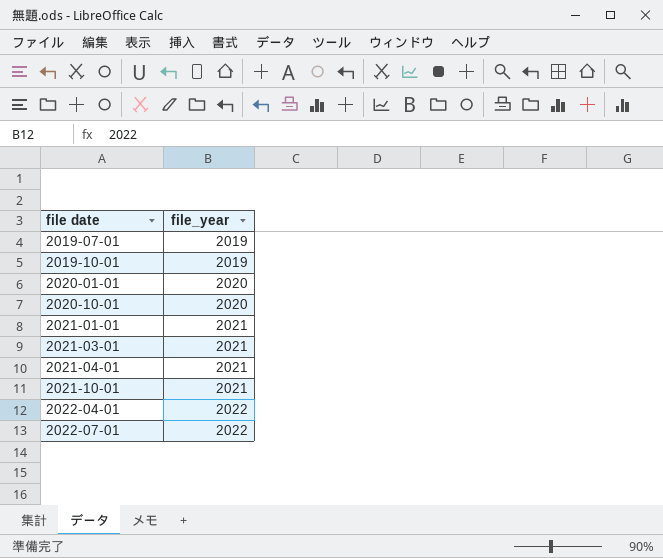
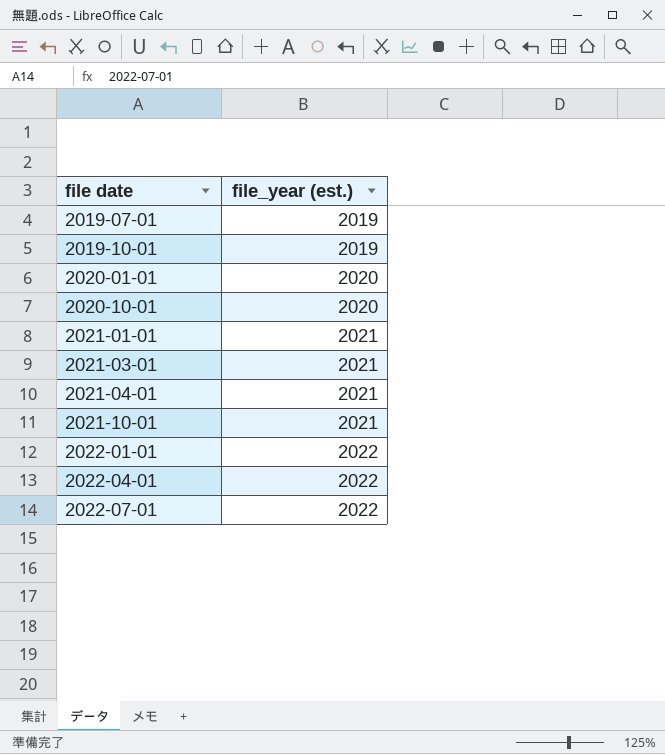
column name: file_year -> file_year (est.)
row 2022-01-01: none -> 2022

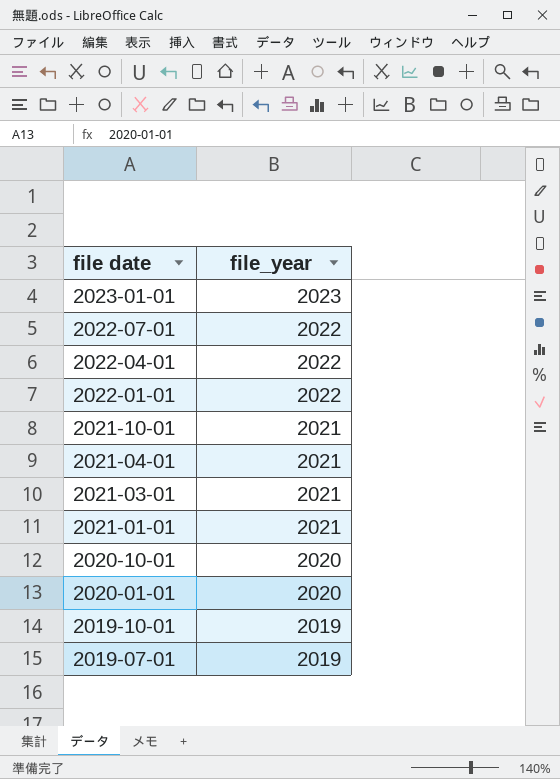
row order: file date ascending -> file date descending
column name: file_year (est.) -> file_year
row 2023-01-01: none -> 2023

